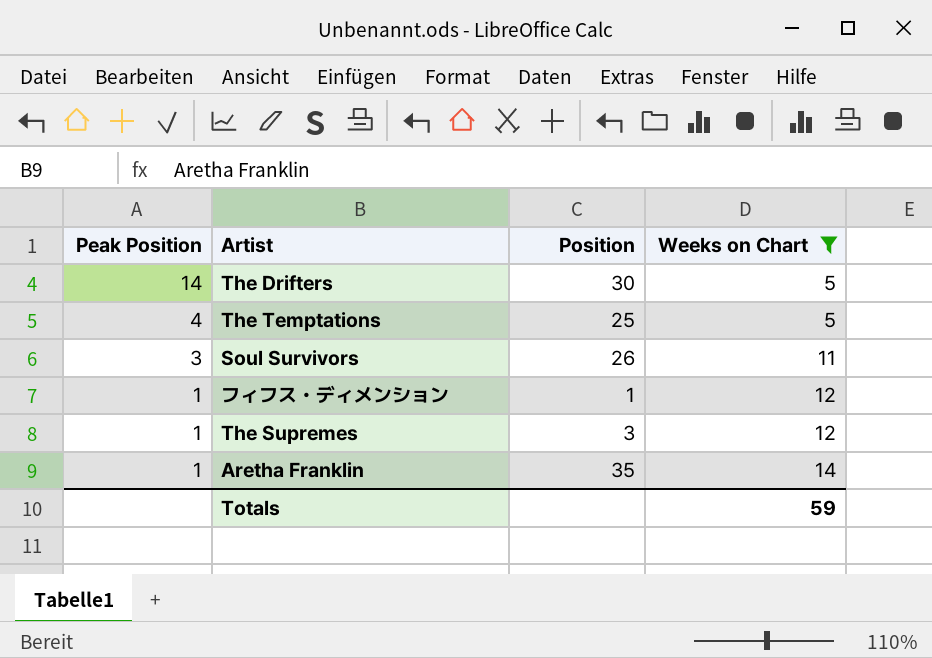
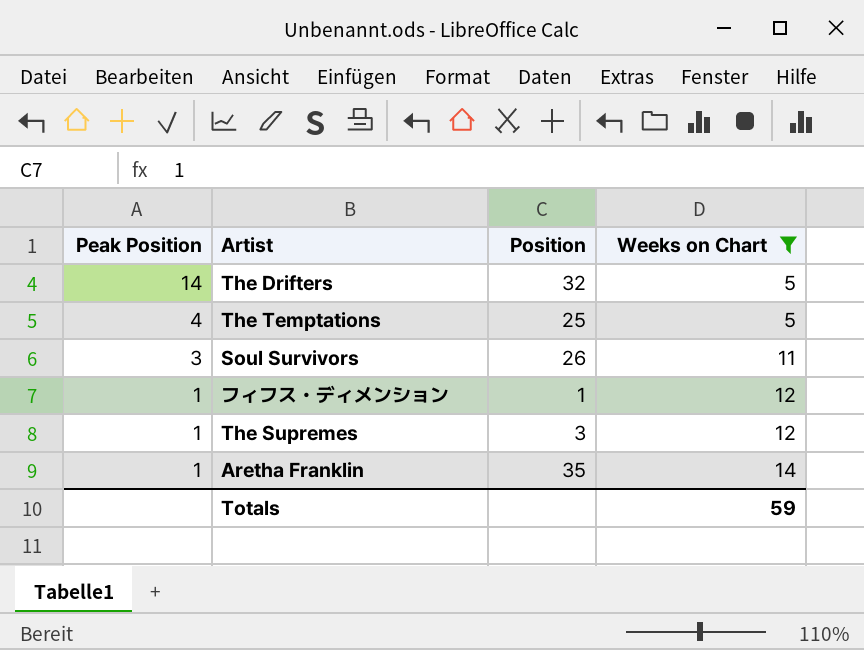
The Drifters | Position: 30 -> 32

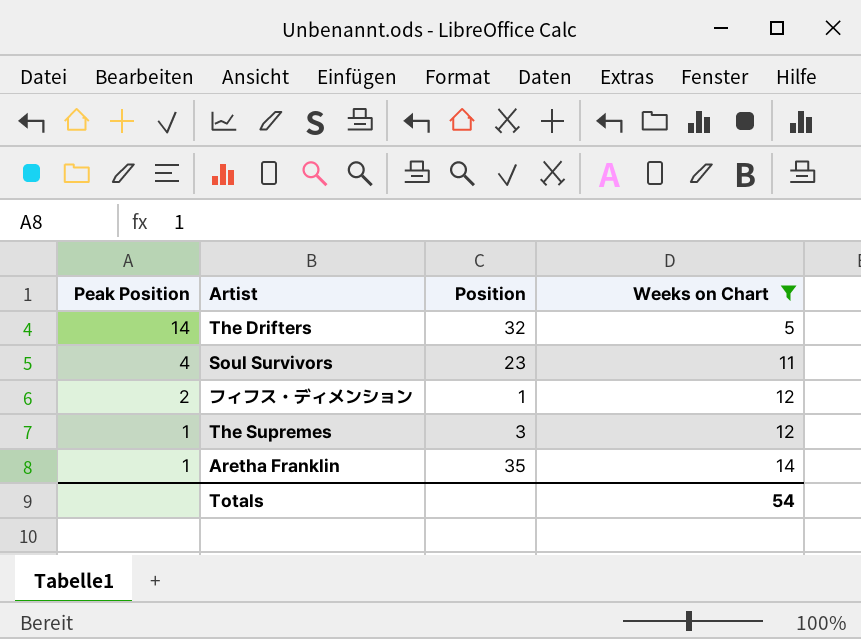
row The Temptations: 4 | 25 | 5 -> none
Soul Survivors | Peak Position: 3 -> 4
Soul Survivors | Position: 26 -> 23
フィフス・ディメンション | Peak Position: 1 -> 2
Totals | Weeks on Chart: 59 -> 54

